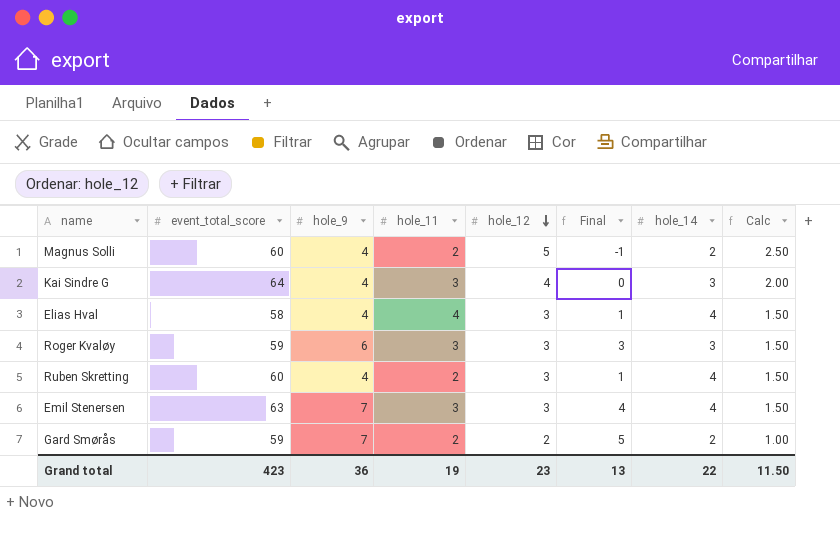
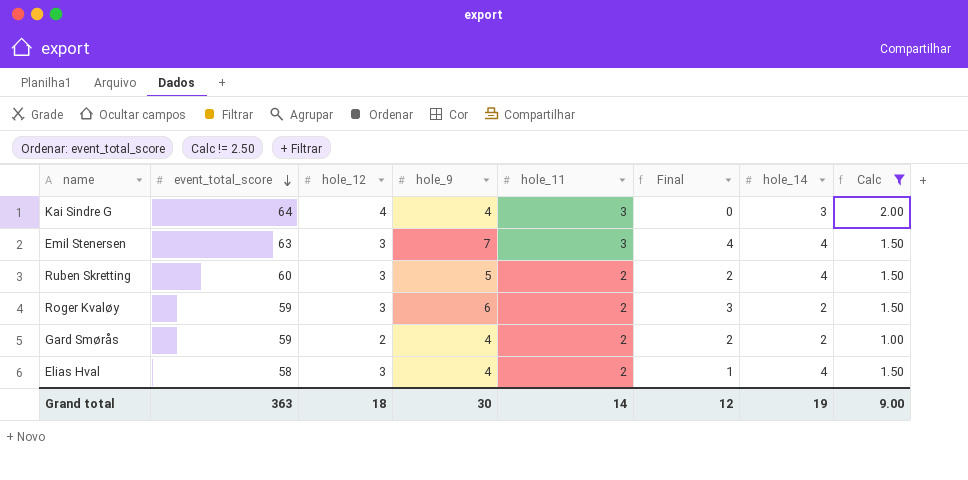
filter: none -> Calc != 2.50
row order: hole_12 descending -> event_total_score descending
column hole_12 | position: 5 -> 3
Ruben Skretting | hole_9: 4 -> 5
Ruben Skretting | Final: 1 -> 2
Roger Kvaløy | hole_11: 3 -> 2
Roger Kvaløy | hole_14: 3 -> 2
Gard Smørås | hole_9: 7 -> 4
Gard Smørås | Final: 5 -> 2
Elias Hval | hole_11: 4 -> 2
Grand total | event_total_score: 423 -> 363
Grand total | hole_12: 23 -> 18
Grand total | hole_9: 36 -> 30
Grand total | hole_11: 19 -> 14
Grand total | Final: 13 -> 12
Grand total | hole_14: 22 -> 19
Grand total | Calc: 11.50 -> 9.00

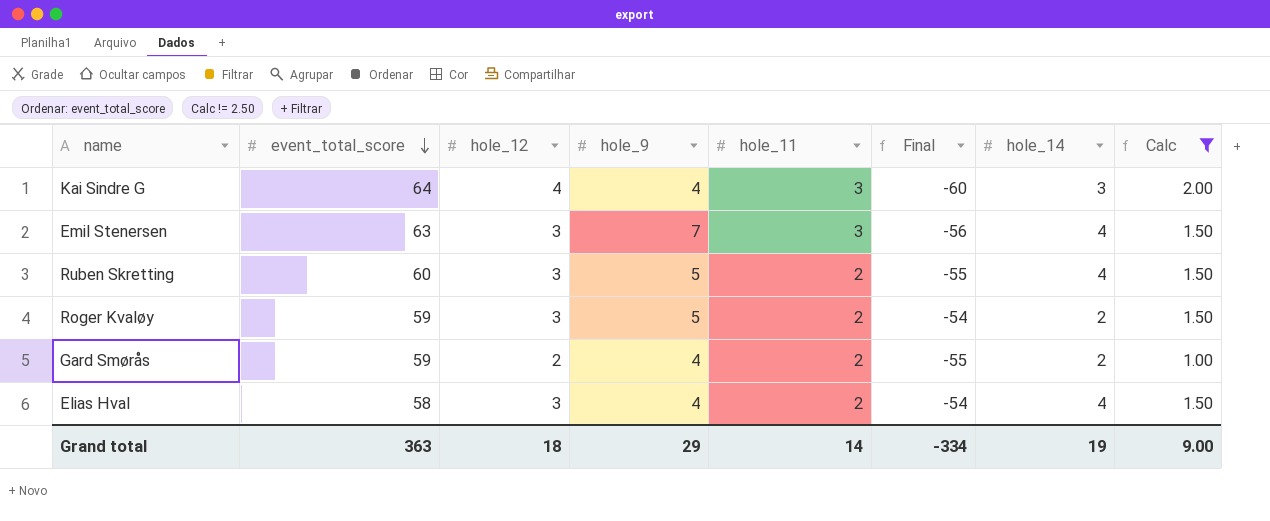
column Final | formula: [hole_9] - [hole_12] -> [hole_9] - [event_total_score]
Roger Kvaløy | hole_9: 6 -> 5
Grand total | hole_9: 30 -> 29
Grand total | Final: 12 -> -334

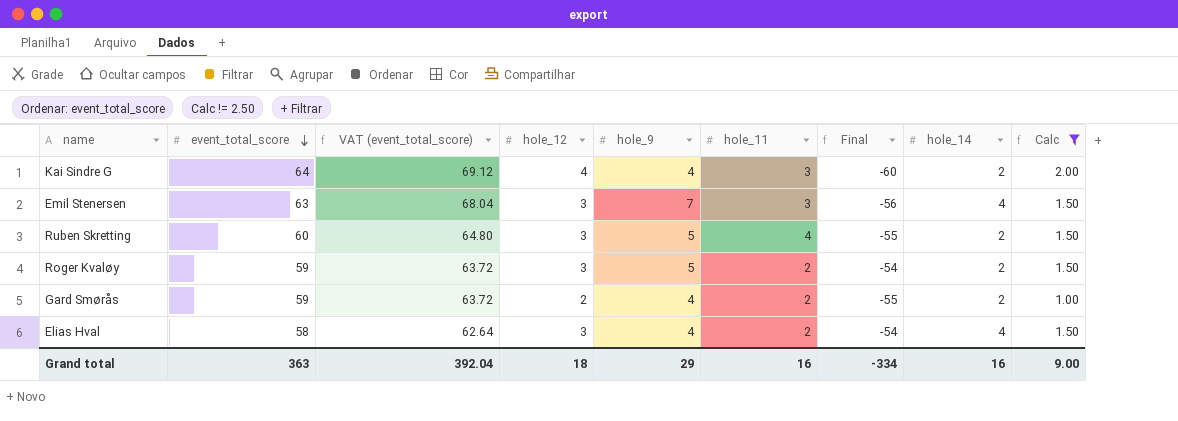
column VAT (event_total_score) | formula: none -> [event_total_score] * 1.08
Kai Sindre G | hole_14: 3 -> 2
Ruben Skretting | hole_11: 2 -> 4
Ruben Skretting | hole_14: 4 -> 2
Grand total | hole_11: 14 -> 16
Grand total | hole_14: 19 -> 16

